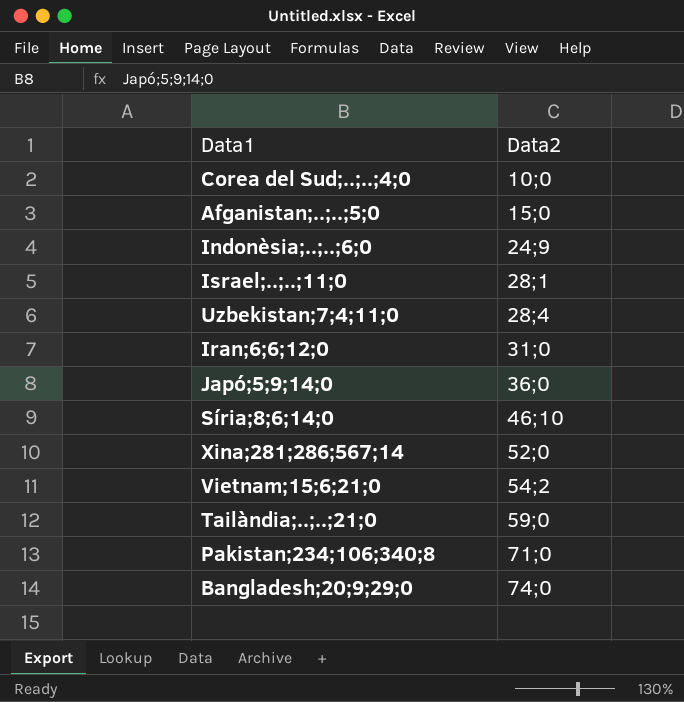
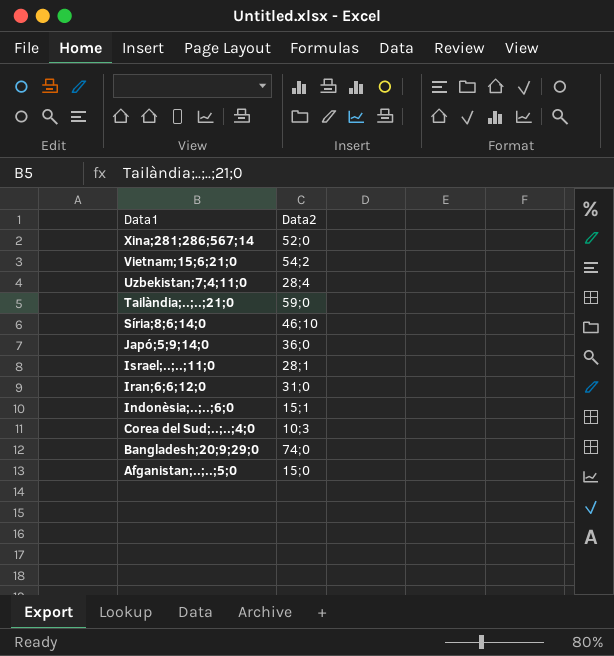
row order: Data2 ascending -> Data1 descending
row Pakistan;234;106;340;8: 71;0 -> none
Indonèsia;..;..;6;0 | Data2: 24;9 -> 15;1
Corea del Sud;..;..;4;0 | Data2: 10;0 -> 10;3

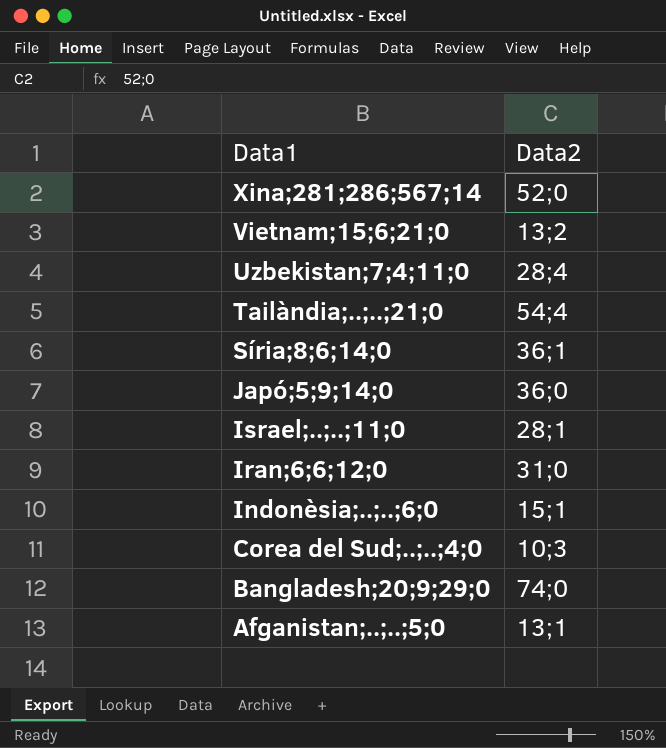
Vietnam;15;6;21;0 | Data2: 54;2 -> 13;2
Tailàndia;..;..;21;0 | Data2: 59;0 -> 54;4
Síria;8;6;14;0 | Data2: 46;10 -> 36;1
Afganistan;..;..;5;0 | Data2: 15;0 -> 13;1

